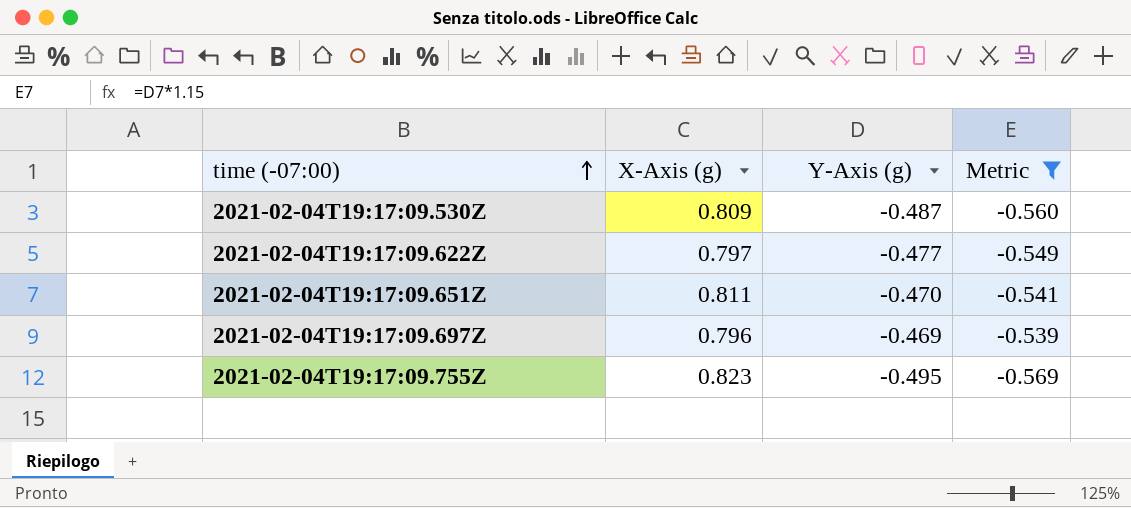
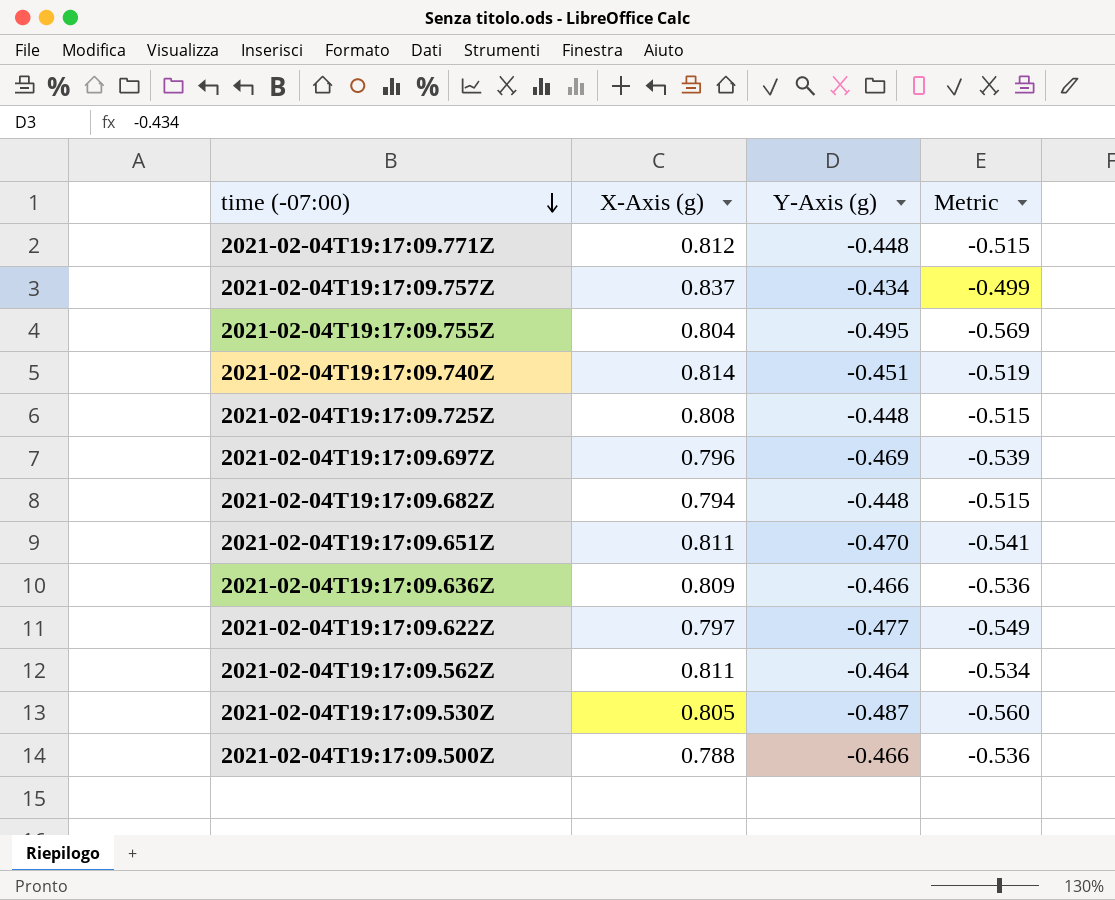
filter: Metric <= -0.539 -> none
row order: time (-07:00) ascending -> time (-07:00) descending
2021-02-04T19:17:09.755Z | X-Axis (g): 0.823 -> 0.804
2021-02-04T19:17:09.530Z | X-Axis (g): 0.809 -> 0.805

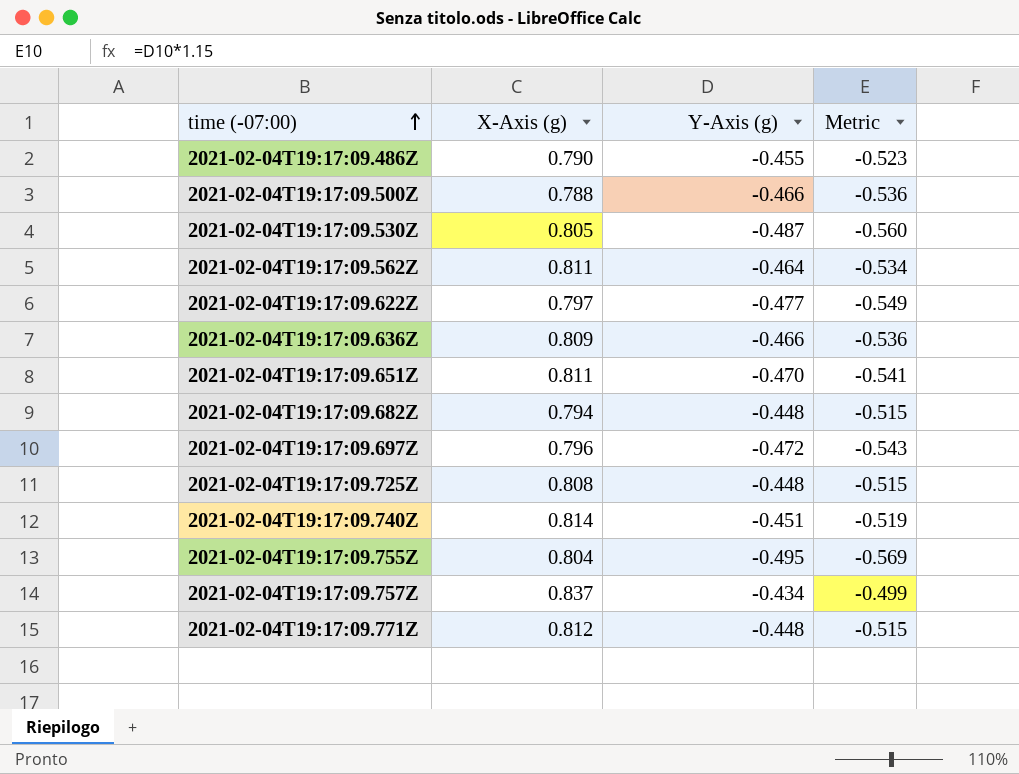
row order: time (-07:00) descending -> time (-07:00) ascending
row 2021-02-04T19:17:09.486Z: none -> 0.790 | -0.455 | -0.523
2021-02-04T19:17:09.697Z | Y-Axis (g): -0.469 -> -0.472
2021-02-04T19:17:09.697Z | Metric: -0.539 -> -0.543

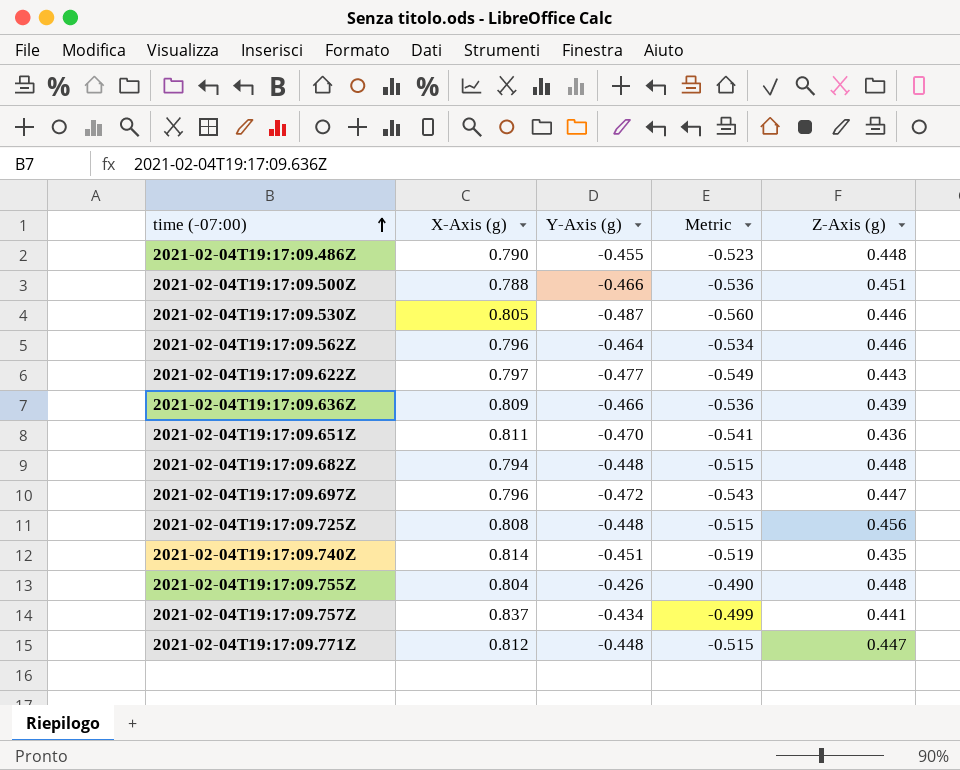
column Z-Axis (g) | position: none -> 5
2021-02-04T19:17:09.562Z | X-Axis (g): 0.811 -> 0.796
2021-02-04T19:17:09.755Z | Y-Axis (g): -0.495 -> -0.426
2021-02-04T19:17:09.755Z | Metric: -0.569 -> -0.490

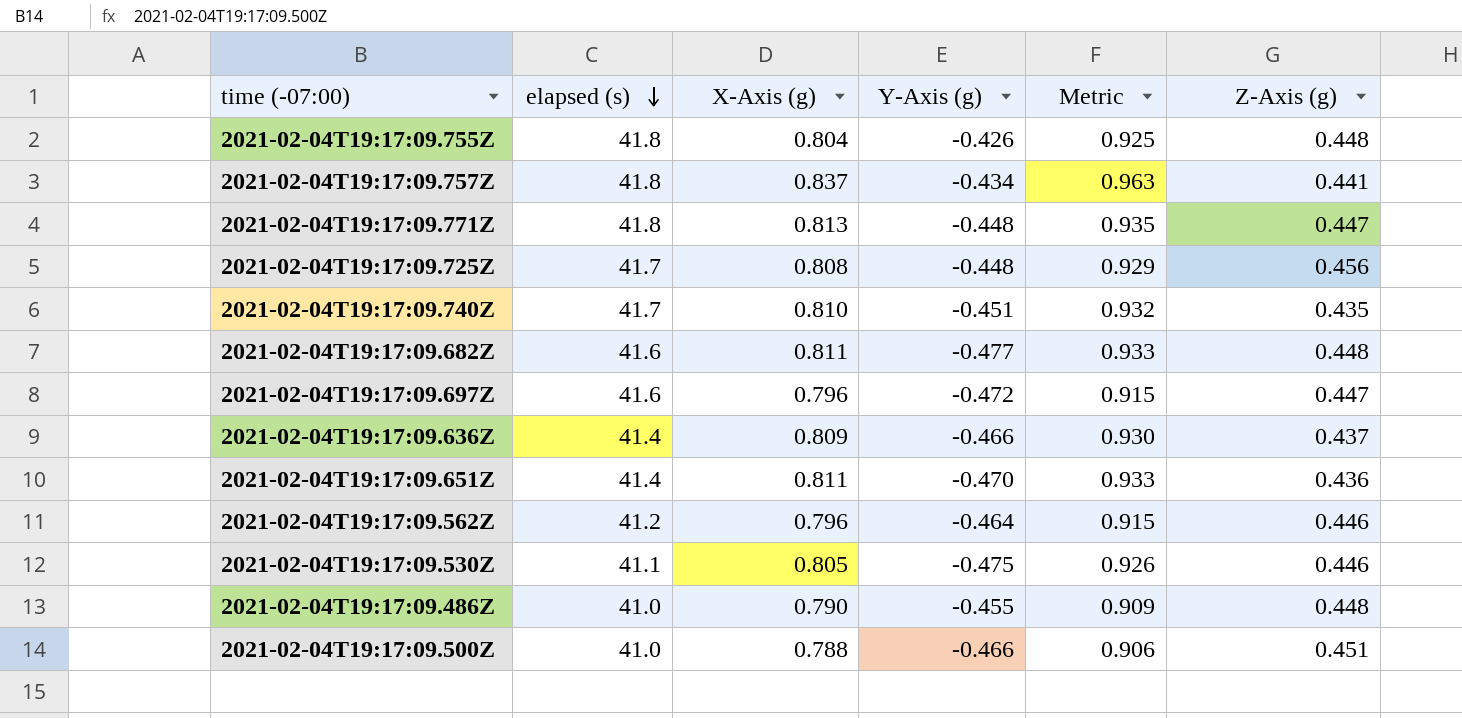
row order: time (-07:00) ascending -> elapsed (s) descending
column elapsed (s) | position: none -> 2
column Metric | formula: [Y-Axis (g)] * 1.15 -> [X-Axis (g)] * 1.15
row 2021-02-04T19:17:09.622Z: 0.797 | -0.477 | -0.549 | 0.443 -> none
2021-02-04T19:17:09.771Z | X-Axis (g): 0.812 -> 0.813
2021-02-04T19:17:09.740Z | X-Axis (g): 0.814 -> 0.810
2021-02-04T19:17:09.682Z | X-Axis (g): 0.794 -> 0.811
2021-02-04T19:17:09.682Z | Y-Axis (g): -0.448 -> -0.477
2021-02-04T19:17:09.636Z | Z-Axis (g): 0.439 -> 0.437
2021-02-04T19:17:09.530Z | Y-Axis (g): -0.487 -> -0.475

